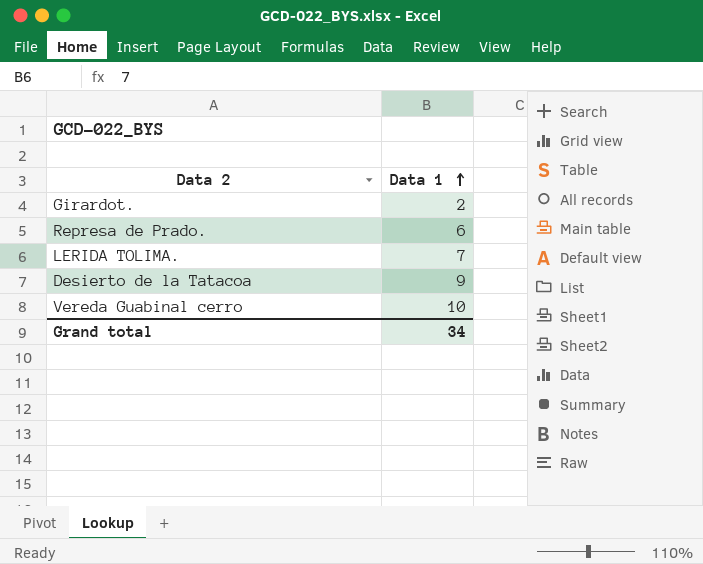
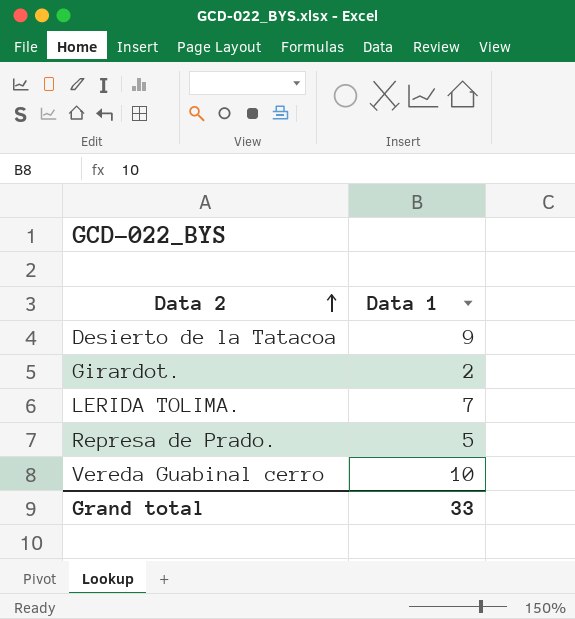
row order: Data 1 ascending -> Data 2 ascending
Represa de Prado. | Data 1: 6 -> 5
Grand total | Data 1: 34 -> 33

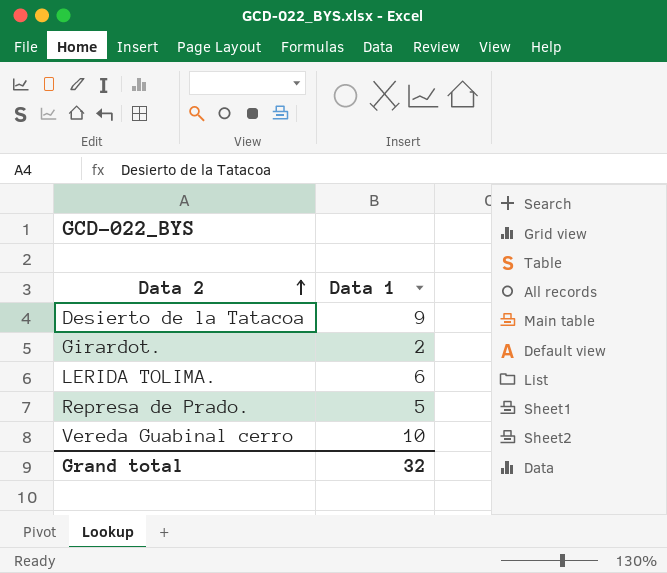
LERIDA TOLIMA. | Data 1: 7 -> 6
Grand total | Data 1: 33 -> 32

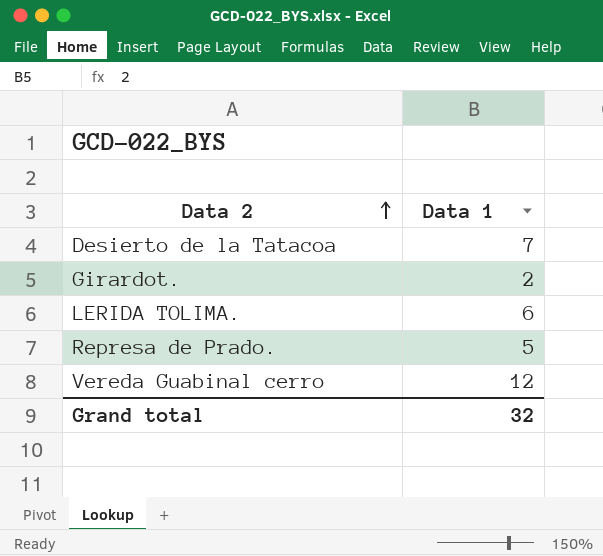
Desierto de la Tatacoa | Data 1: 9 -> 7
Vereda Guabinal cerro | Data 1: 10 -> 12

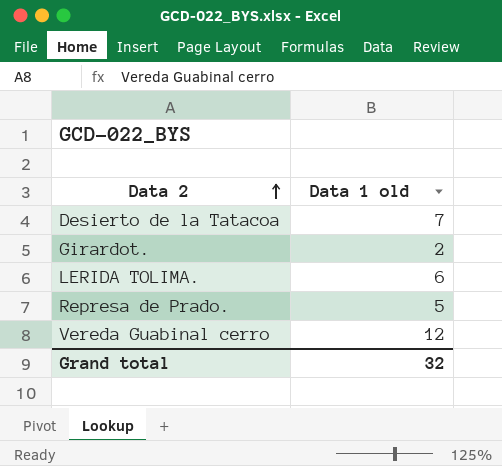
column name: Data 1 -> Data 1 old

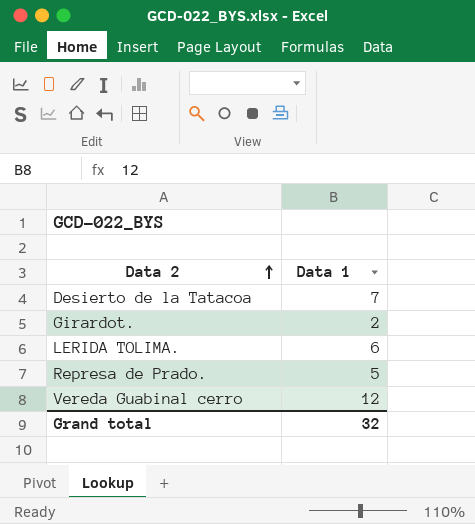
column name: Data 1 old -> Data 1

